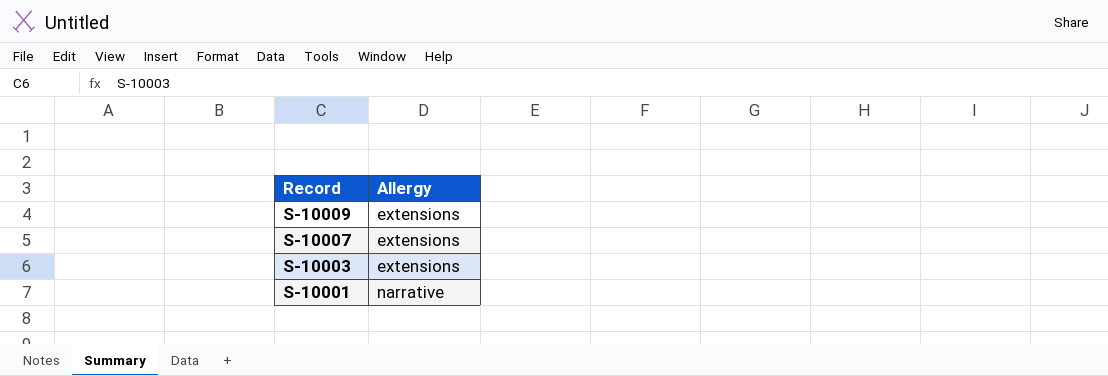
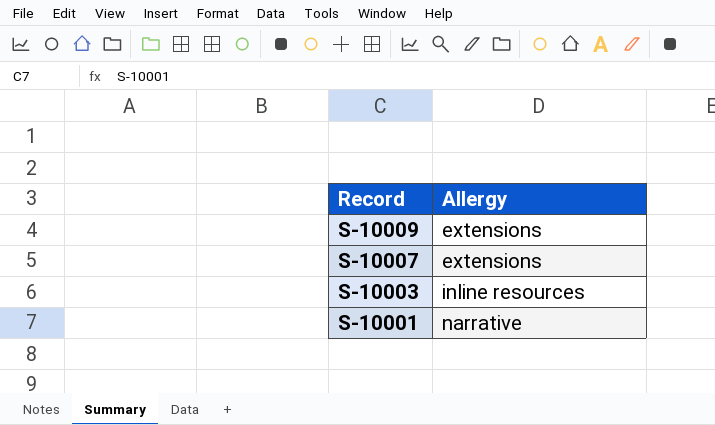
S-10003 | Allergy: extensions -> inline resources

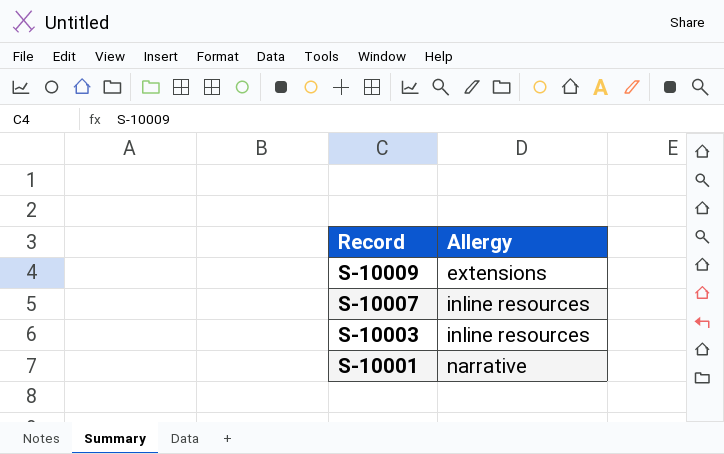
S-10007 | Allergy: extensions -> inline resources

